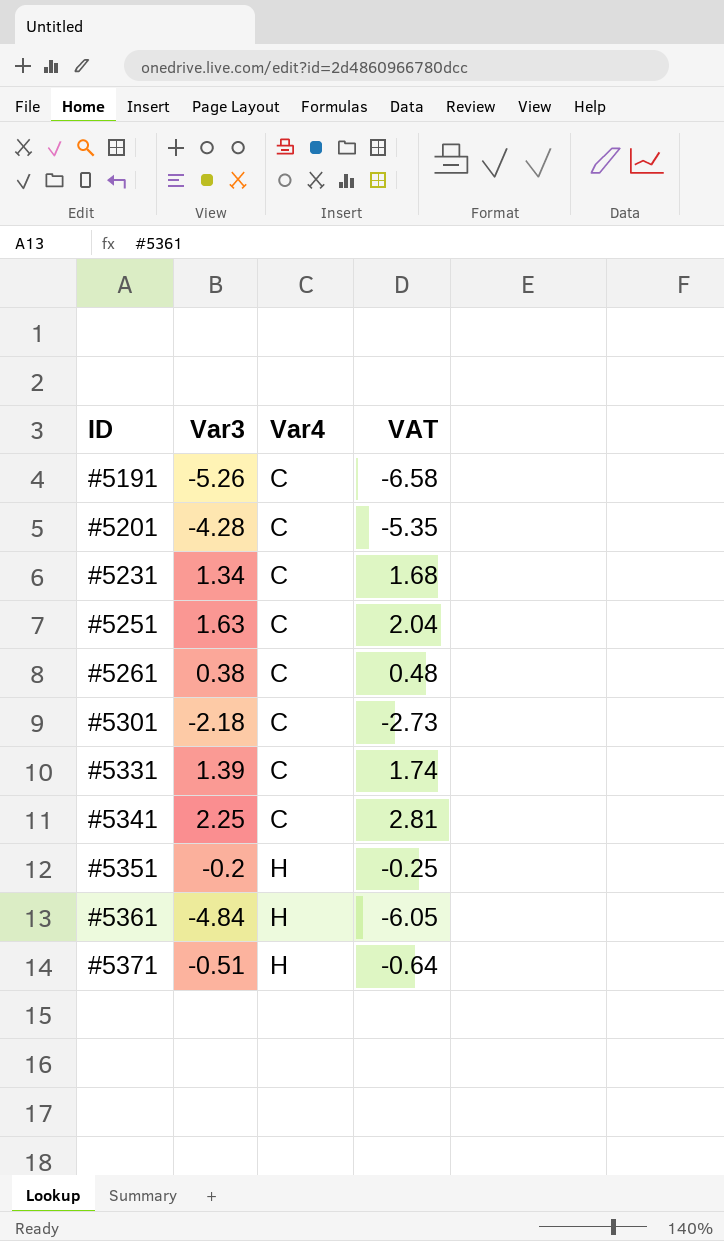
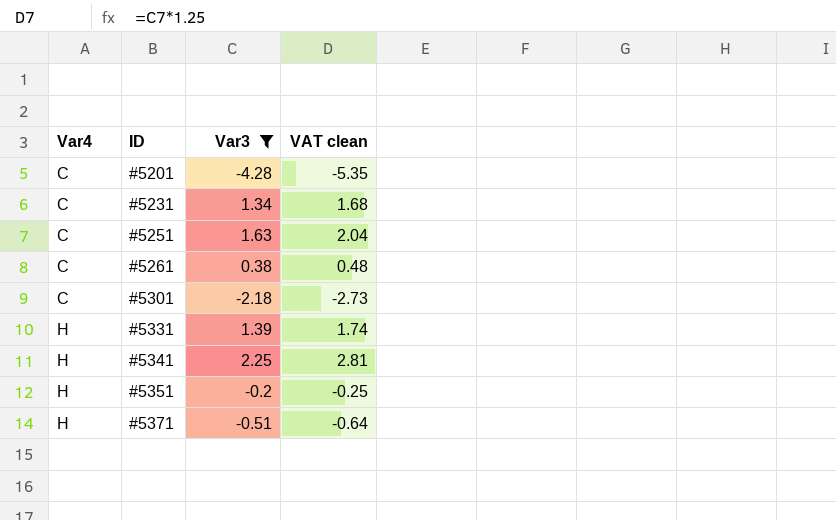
filter: none -> Var3 >= -4.28
column Var4 | position: 3 -> 1
column name: VAT -> VAT clean
#5331 | Var4: C -> H
#5341 | Var4: C -> H

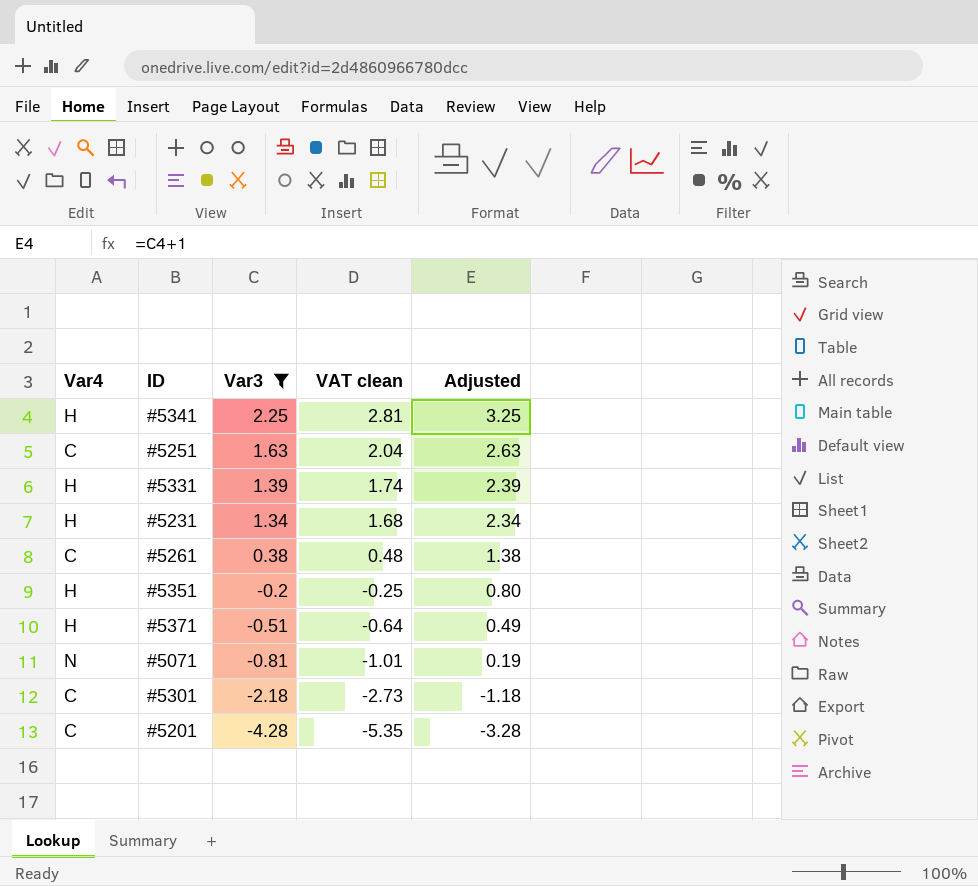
row order: Var4 ascending -> Var3 descending
column Adjusted | formula: none -> [Var3] + 1
#5231 | Var4: C -> H
row #5071: none -> N | -0.81 | -1.01 | 0.19

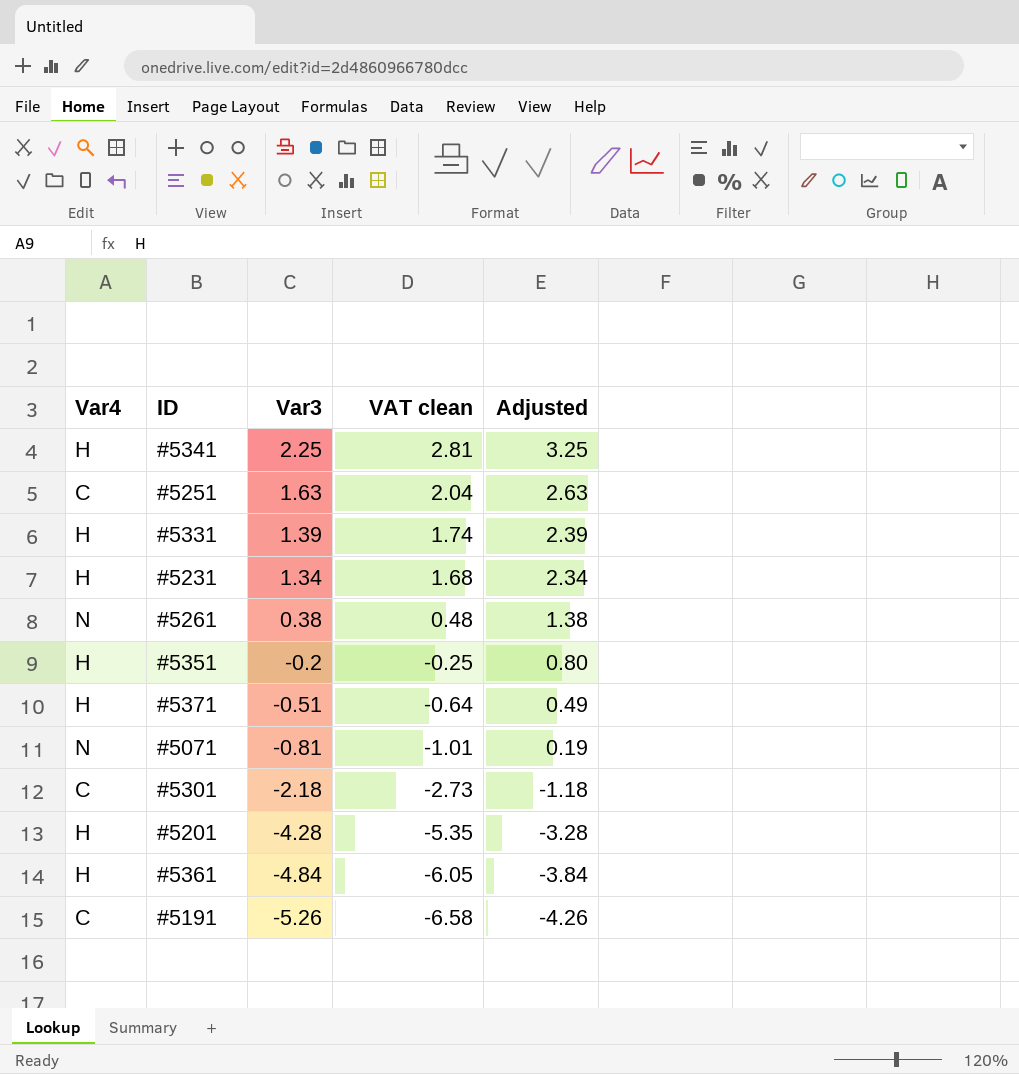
filter: Var3 >= -4.28 -> none
#5261 | Var4: C -> N
#5201 | Var4: C -> H

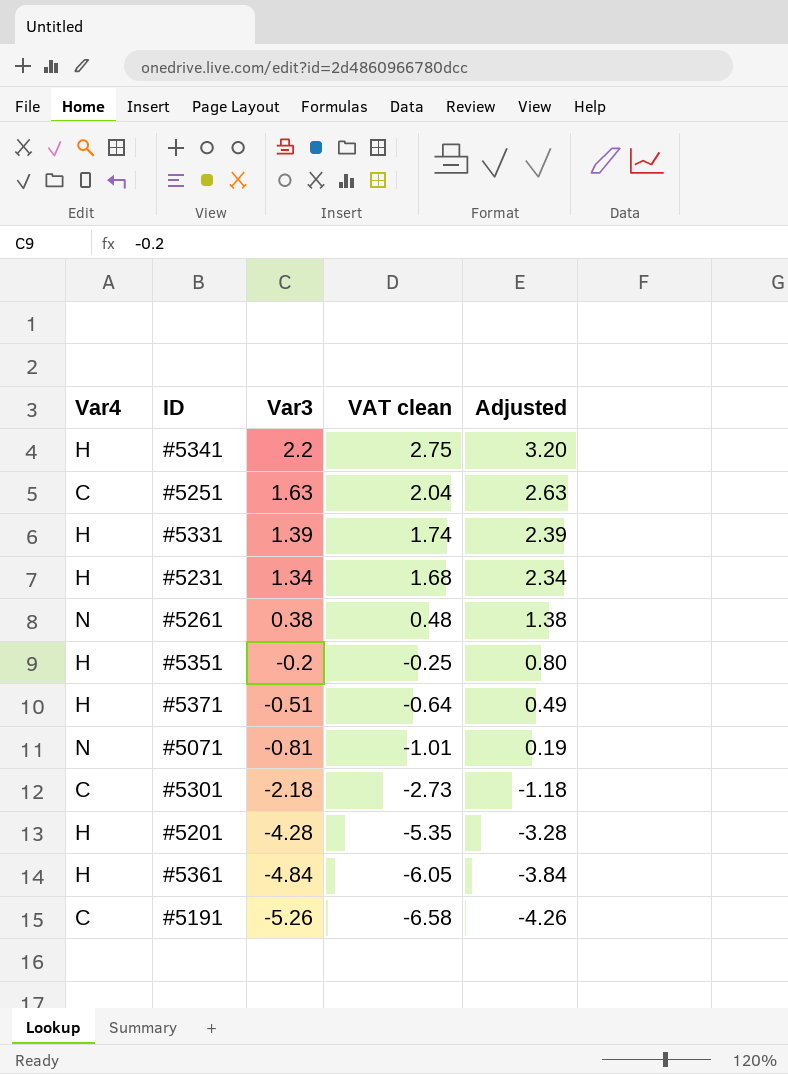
#5341 | Var3: 2.25 -> 2.2
#5341 | VAT clean: 2.81 -> 2.75
#5341 | Adjusted: 3.25 -> 3.20

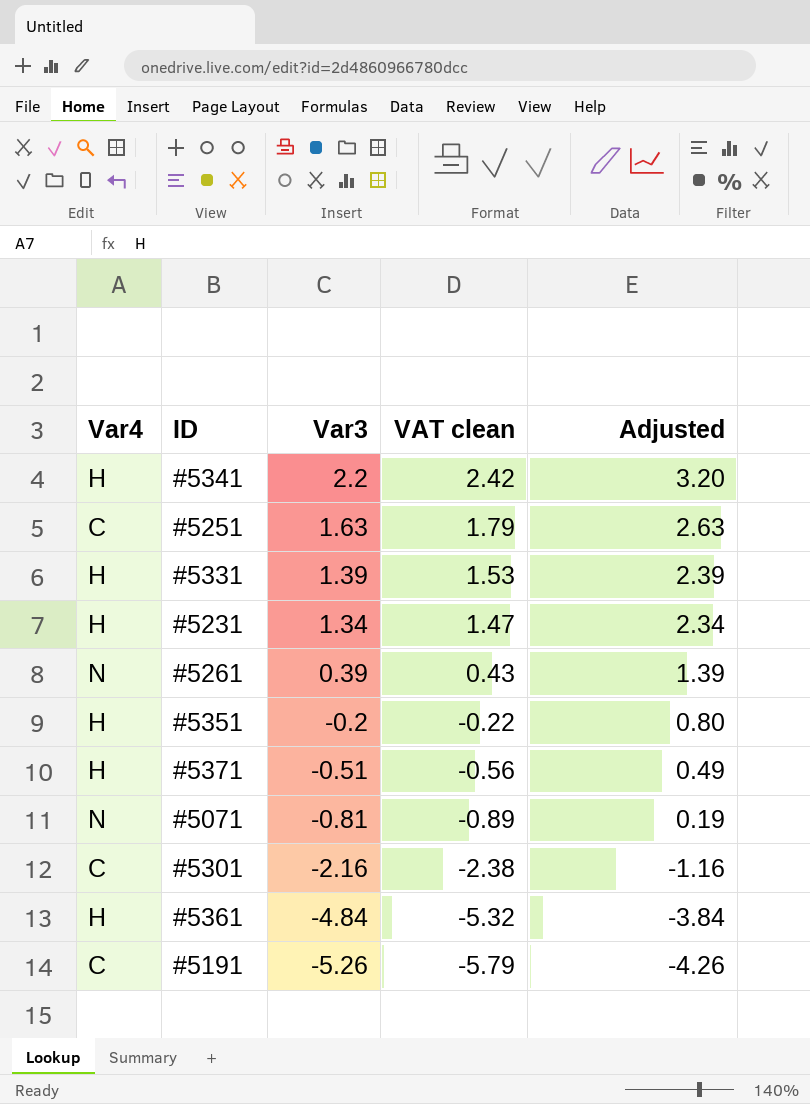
column VAT clean | formula: [Var3] * 1.25 -> [Var3] * 1.1
row #5201: H | -4.28 | -5.35 | -3.28 -> none
#5261 | Var3: 0.38 -> 0.39
#5261 | Adjusted: 1.38 -> 1.39
#5301 | Var3: -2.18 -> -2.16
#5301 | Adjusted: -1.18 -> -1.16

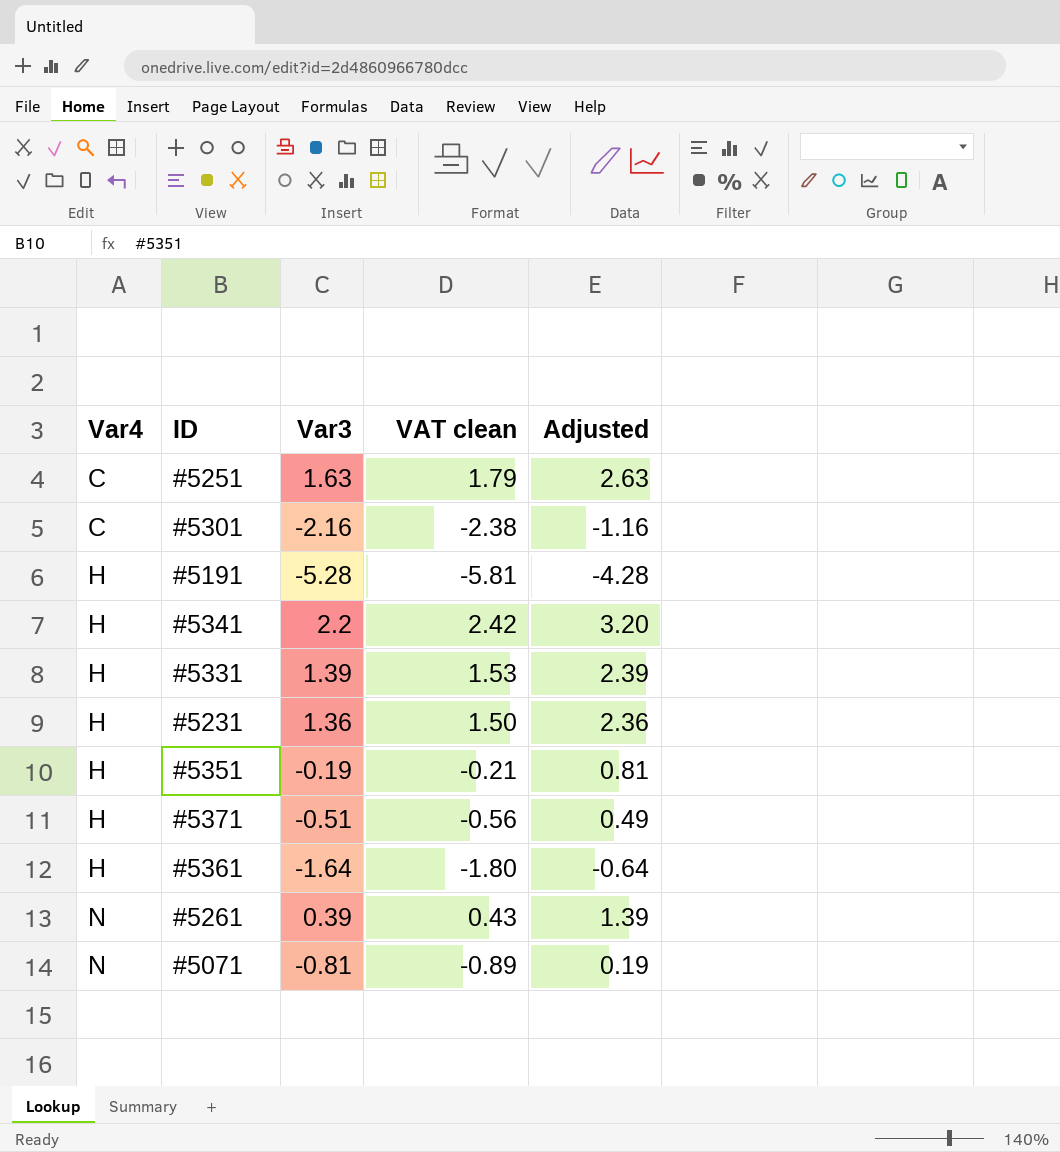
row order: Var3 descending -> Var4 ascending
#5191 | Var4: C -> H
#5191 | Var3: -5.26 -> -5.28
#5191 | VAT clean: -5.79 -> -5.81
#5191 | Adjusted: -4.26 -> -4.28
#5231 | Var3: 1.34 -> 1.36
#5231 | VAT clean: 1.47 -> 1.50
#5231 | Adjusted: 2.34 -> 2.36
#5351 | Var3: -0.2 -> -0.19
#5351 | VAT clean: -0.22 -> -0.21
#5351 | Adjusted: 0.80 -> 0.81
#5361 | Var3: -4.84 -> -1.64
#5361 | VAT clean: -5.32 -> -1.80
#5361 | Adjusted: -3.84 -> -0.64

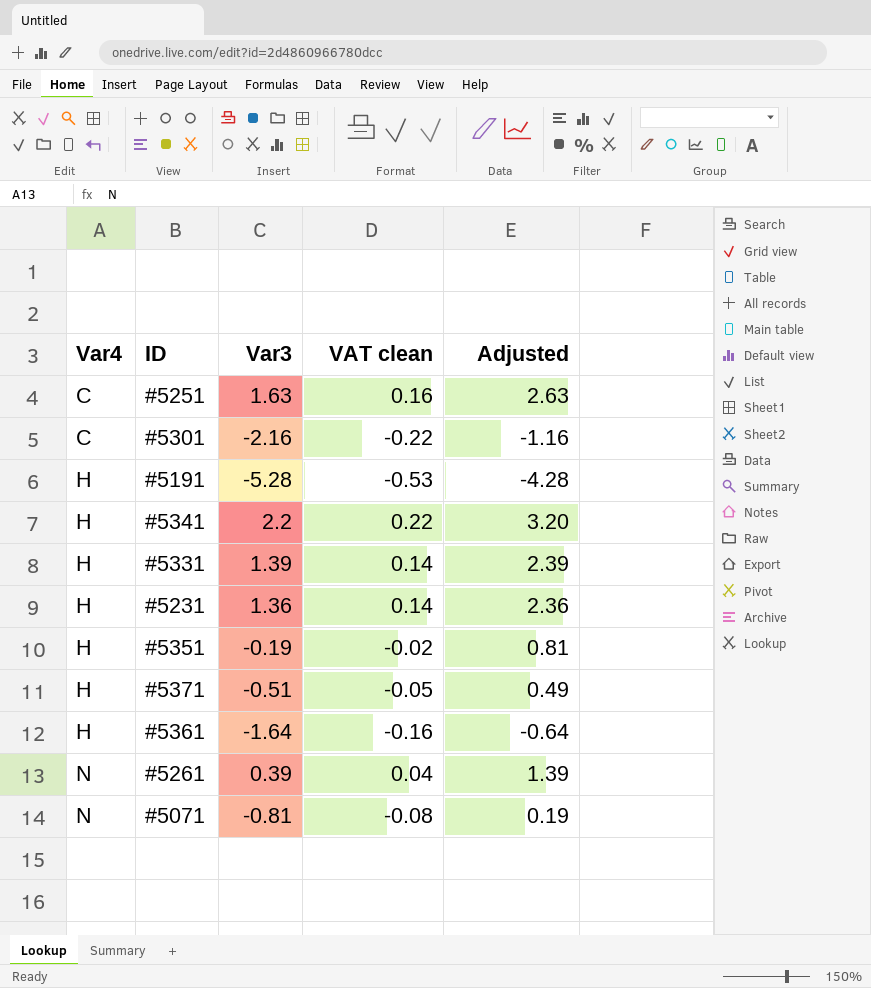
column VAT clean | formula: [Var3] * 1.1 -> [Var3] * 0.1

